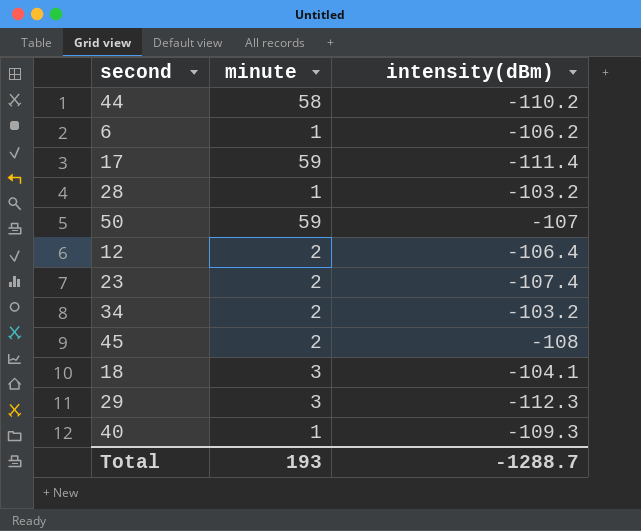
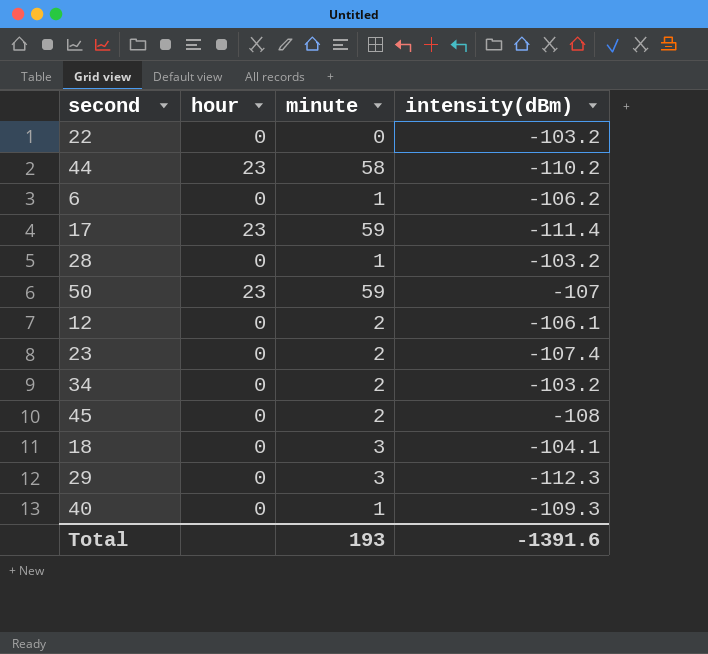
column hour | position: none -> 2
row 22: none -> 0 | 0 | -103.2
12 | intensity(dBm): -106.4 -> -106.1
Total | intensity(dBm): -1288.7 -> -1391.6

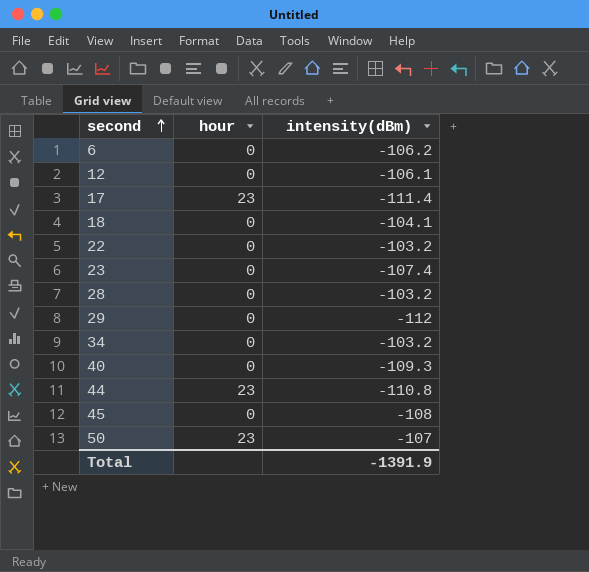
row order: none -> second ascending
column minute | position: 3 -> none
29 | intensity(dBm): -112.3 -> -112
44 | intensity(dBm): -110.2 -> -110.8
Total | intensity(dBm): -1391.6 -> -1391.9

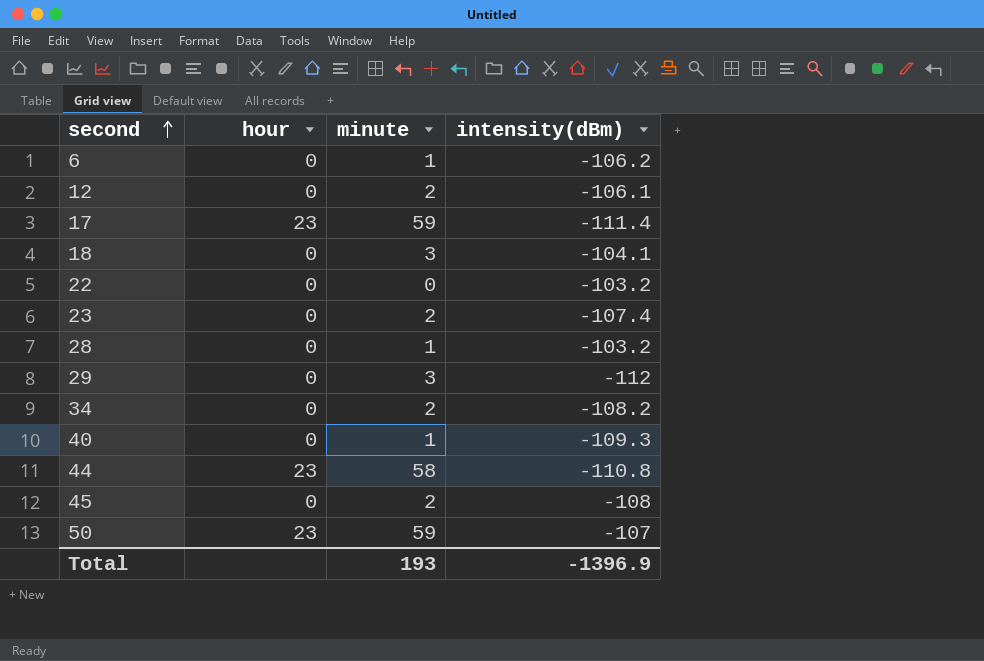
column minute | position: none -> 3
34 | intensity(dBm): -103.2 -> -108.2
Total | intensity(dBm): -1391.9 -> -1396.9

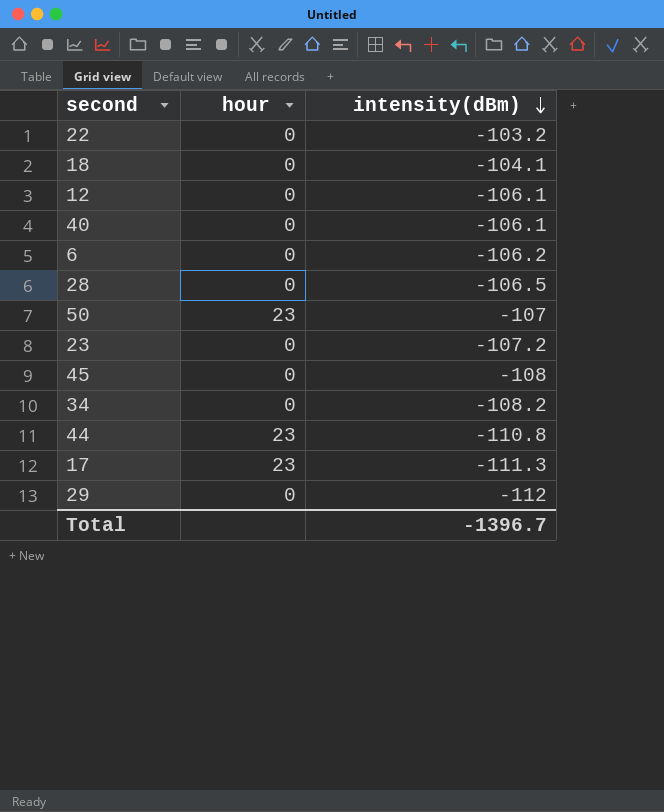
row order: second ascending -> intensity(dBm) descending
column minute | position: 3 -> none
40 | intensity(dBm): -109.3 -> -106.1
28 | intensity(dBm): -103.2 -> -106.5
23 | intensity(dBm): -107.4 -> -107.2
17 | intensity(dBm): -111.4 -> -111.3
Total | intensity(dBm): -1396.9 -> -1396.7

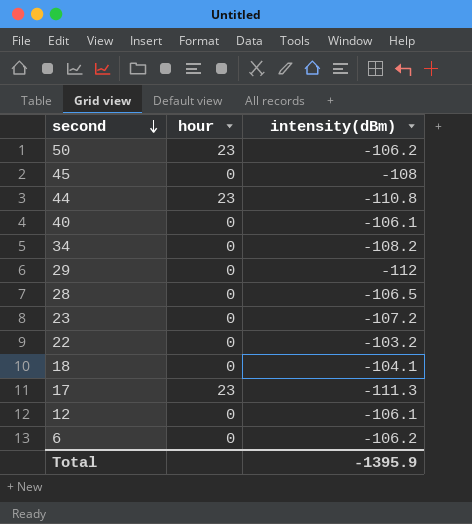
row order: intensity(dBm) descending -> second descending
50 | intensity(dBm): -107 -> -106.2
Total | intensity(dBm): -1396.7 -> -1395.9

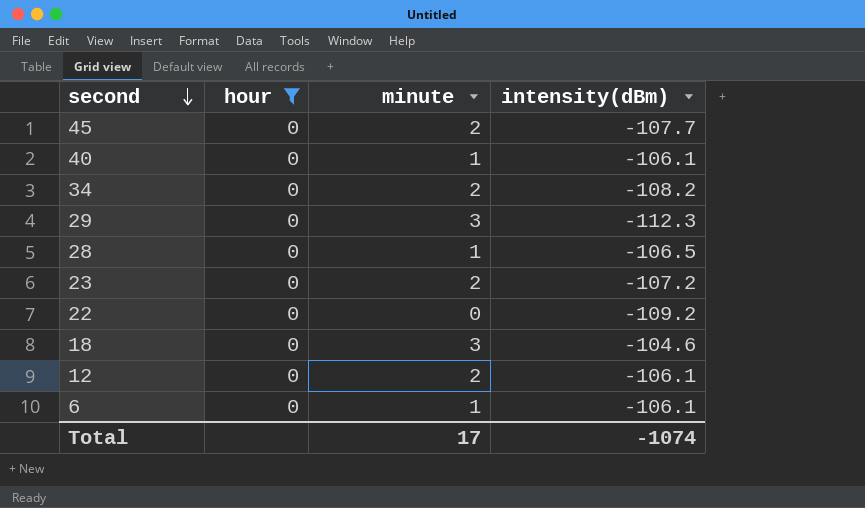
filter: none -> hour = 0
column minute | position: none -> 3
45 | intensity(dBm): -108 -> -107.7
29 | intensity(dBm): -112 -> -112.3
22 | intensity(dBm): -103.2 -> -109.2
18 | intensity(dBm): -104.1 -> -104.6
6 | intensity(dBm): -106.2 -> -106.1
Total | intensity(dBm): -1395.9 -> -1074

